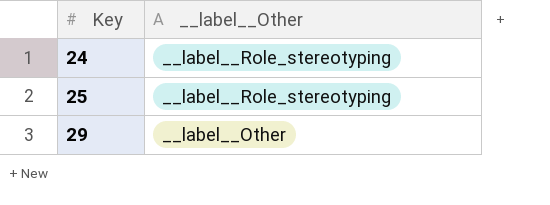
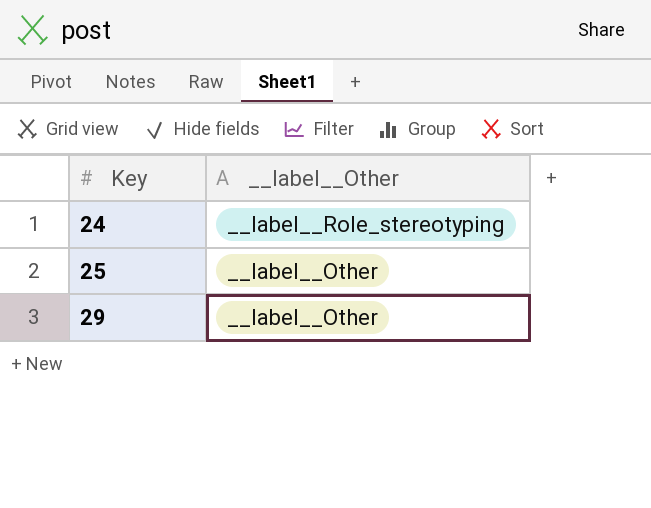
25 | __label__Other: __label__Role_stereotyping -> __label__Other

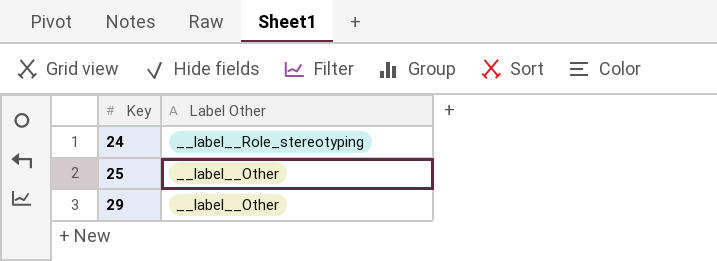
column name: __label__Other -> Label Other

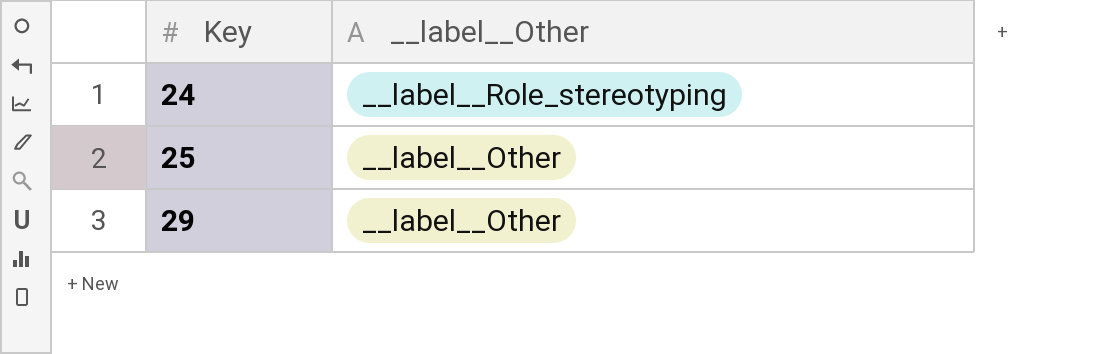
column name: Label Other -> __label__Other

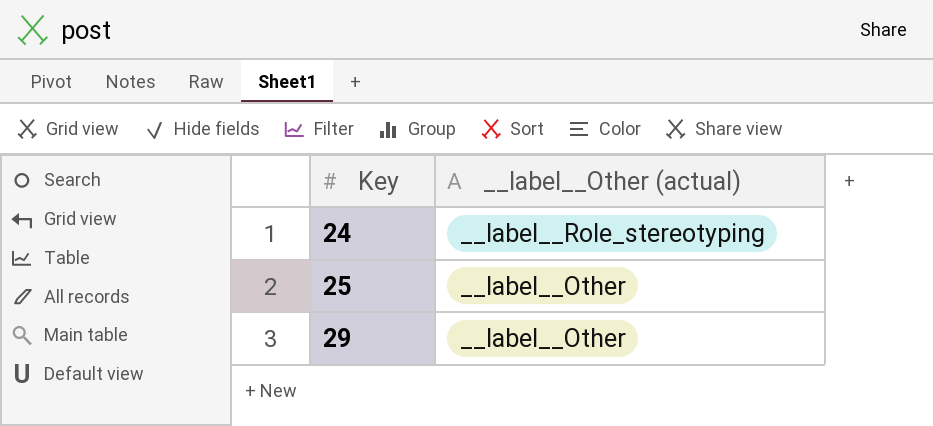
column name: __label__Other -> __label__Other (actual)

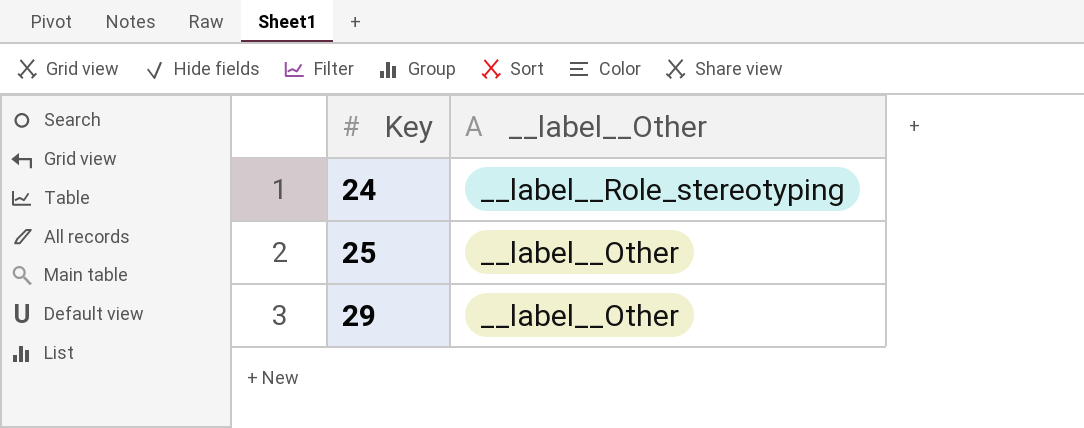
column name: __label__Other (actual) -> __label__Other

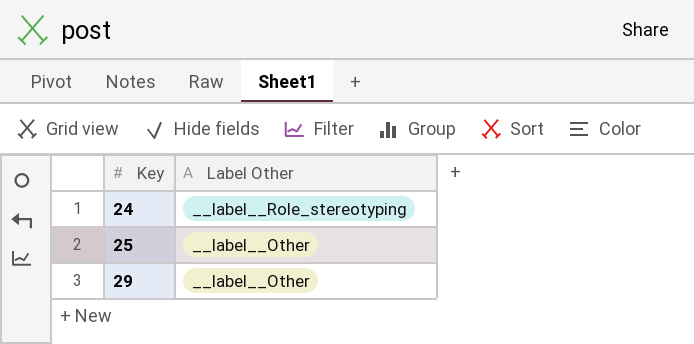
column name: __label__Other -> Label Other

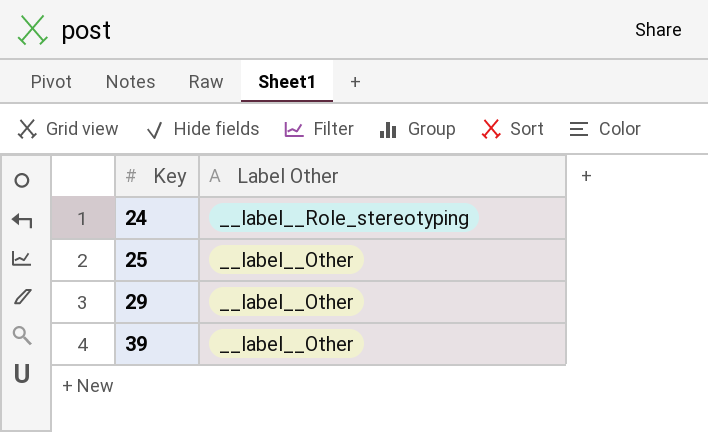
row 39: none -> __label__Other

